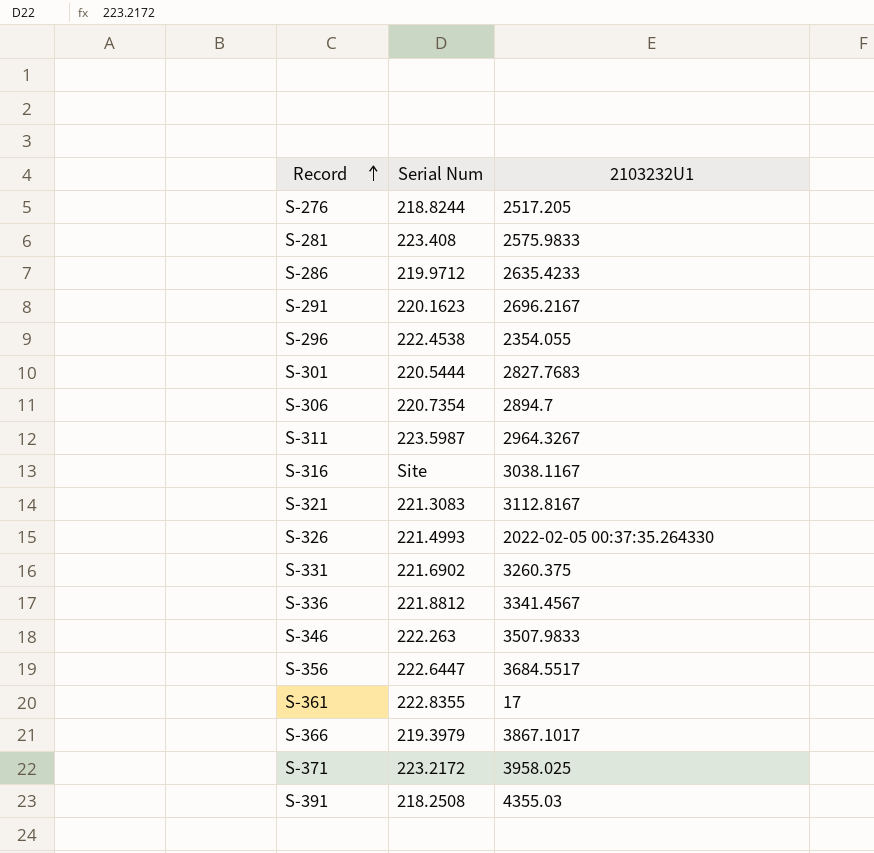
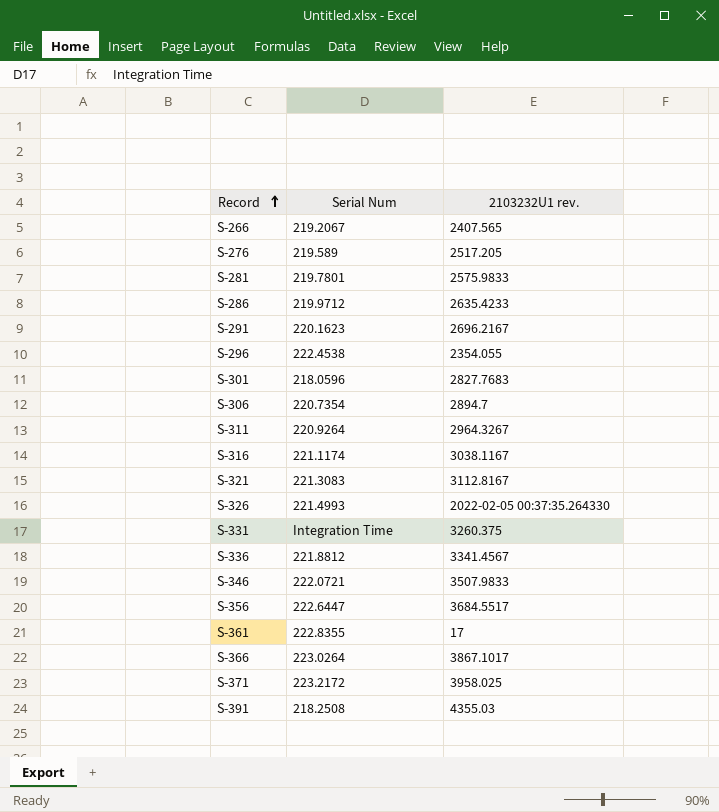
column name: 2103232U1 -> 2103232U1 rev.
row S-266: none -> 219.2067 | 2407.565
S-276 | Serial Num: 218.8244 -> 219.589
S-281 | Serial Num: 223.408 -> 219.7801
S-301 | Serial Num: 220.5444 -> 218.0596
S-311 | Serial Num: 223.5987 -> 220.9264
S-316 | Serial Num: Site -> 221.1174
S-331 | Serial Num: 221.6902 -> Integration Time
S-346 | Serial Num: 222.263 -> 222.0721
S-366 | Serial Num: 219.3979 -> 223.0264

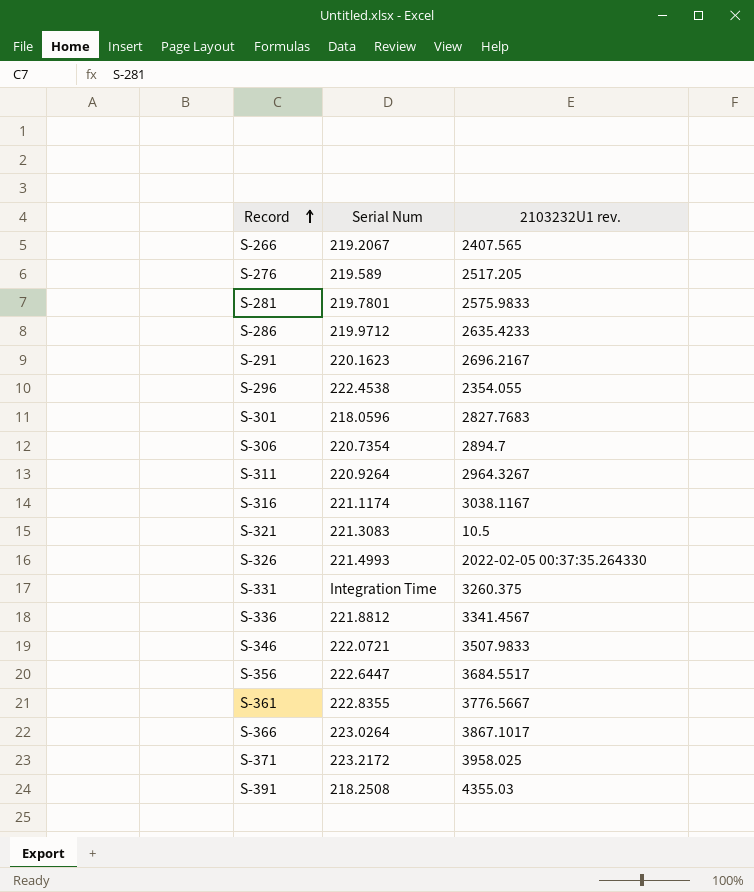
S-321 | 2103232U1 rev.: 3112.8167 -> 10.5
S-361 | 2103232U1 rev.: 17 -> 3776.5667

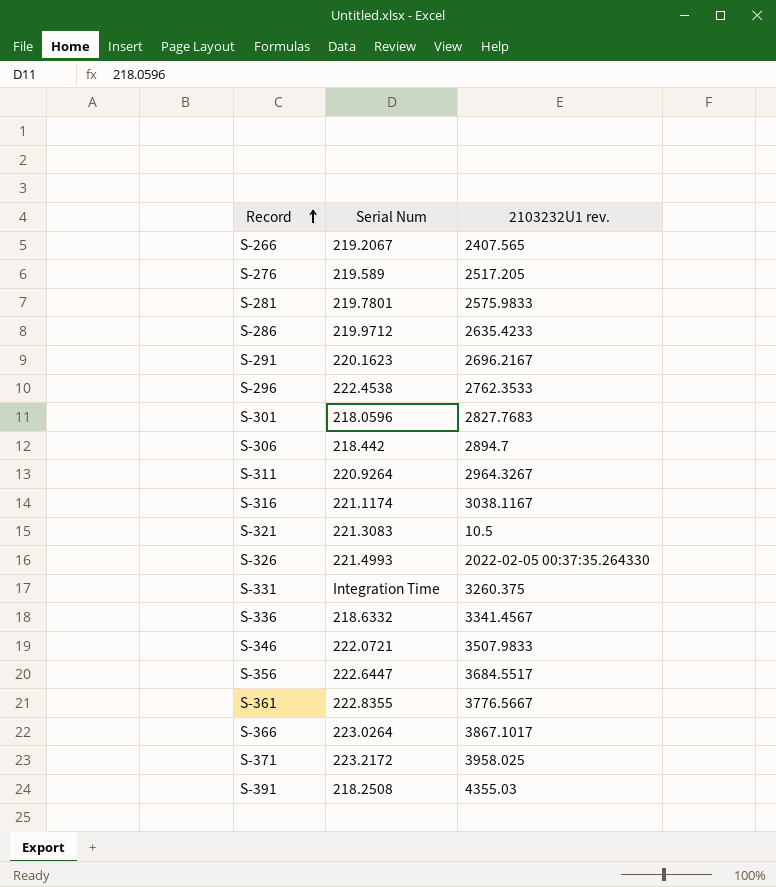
S-296 | 2103232U1 rev.: 2354.055 -> 2762.3533
S-306 | Serial Num: 220.7354 -> 218.442
S-336 | Serial Num: 221.8812 -> 218.6332

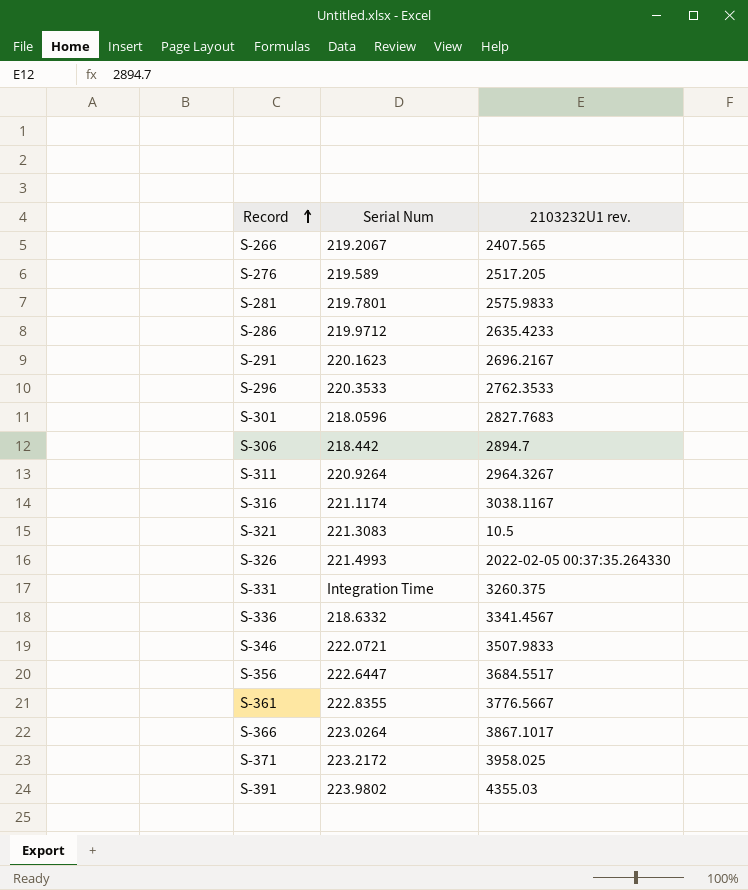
S-296 | Serial Num: 222.4538 -> 220.3533
S-391 | Serial Num: 218.2508 -> 223.9802

